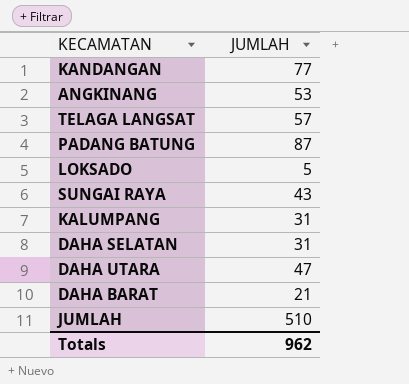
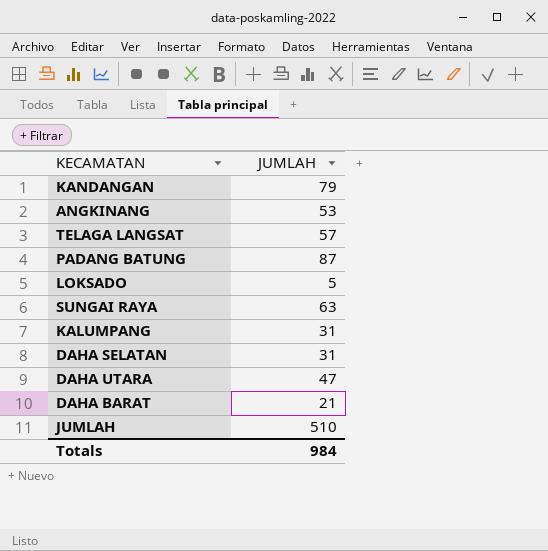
KANDANGAN | JUMLAH: 77 -> 79
SUNGAI RAYA | JUMLAH: 43 -> 63
Totals | JUMLAH: 962 -> 984

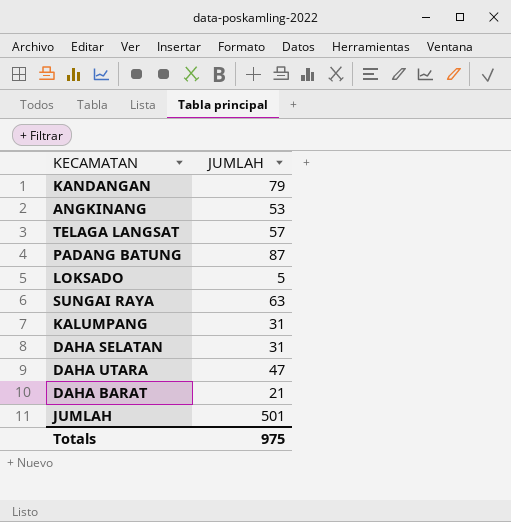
JUMLAH | JUMLAH: 510 -> 501
Totals | JUMLAH: 984 -> 975

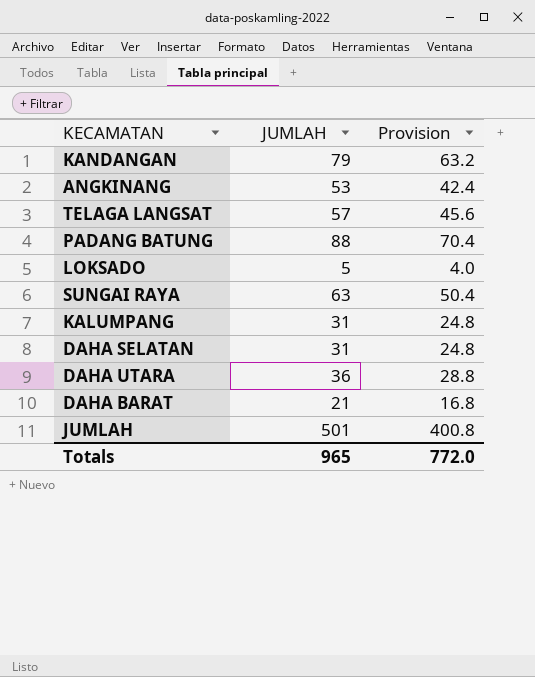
column Provision | formula: none -> [JUMLAH] * 0.8
PADANG BATUNG | JUMLAH: 87 -> 88
DAHA UTARA | JUMLAH: 47 -> 36
Totals | JUMLAH: 975 -> 965

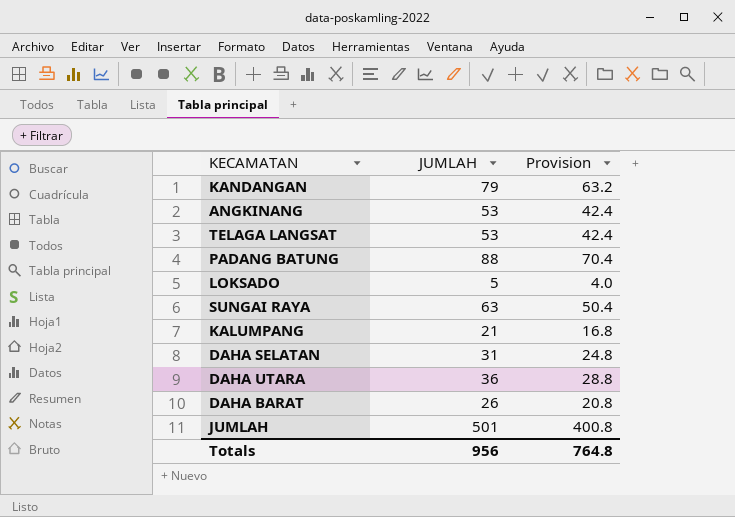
TELAGA LANGSAT | JUMLAH: 57 -> 53
TELAGA LANGSAT | Provision: 45.6 -> 42.4
KALUMPANG | JUMLAH: 31 -> 21
KALUMPANG | Provision: 24.8 -> 16.8
DAHA BARAT | JUMLAH: 21 -> 26
DAHA BARAT | Provision: 16.8 -> 20.8
Totals | JUMLAH: 965 -> 956
Totals | Provision: 772.0 -> 764.8

